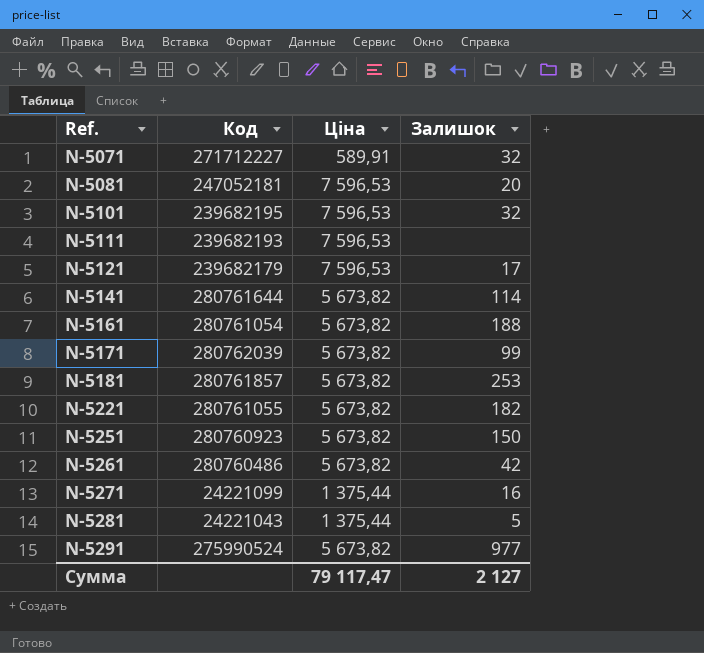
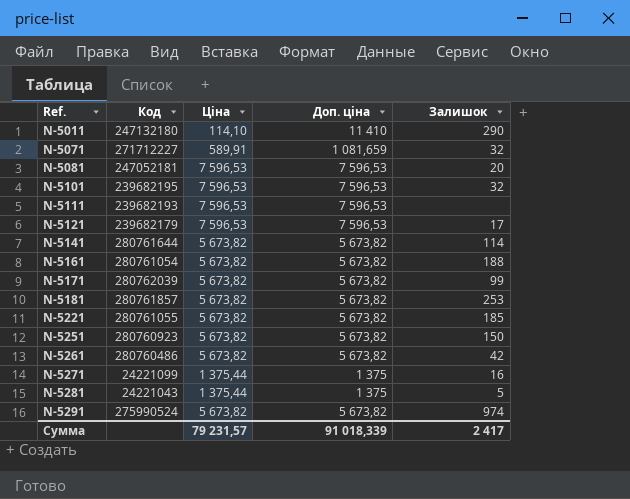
column Доп. ціна | position: none -> 4
row N-5011: none -> 247132180 | 114,10 | 11 410 | 290
N-5221 | Залишок: 182 -> 185
N-5291 | Залишок: 977 -> 974
Сумма | Ціна: 79 117,47 -> 79 231,57
Сумма | Залишок: 2 127 -> 2 417

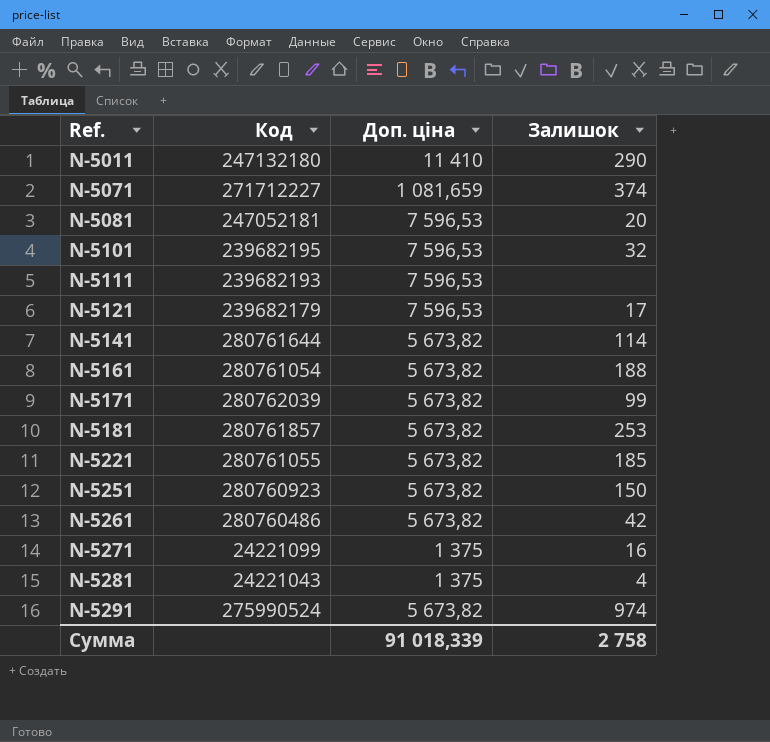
column Ціна | position: 3 -> none
N-5071 | Залишок: 32 -> 374
N-5281 | Залишок: 5 -> 4
Сумма | Залишок: 2 417 -> 2 758

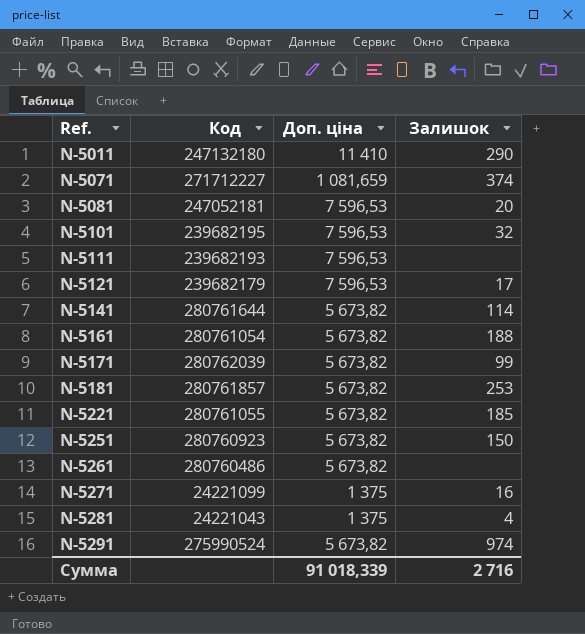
N-5261 | Залишок: 42 -> none
Сумма | Залишок: 2 758 -> 2 716

